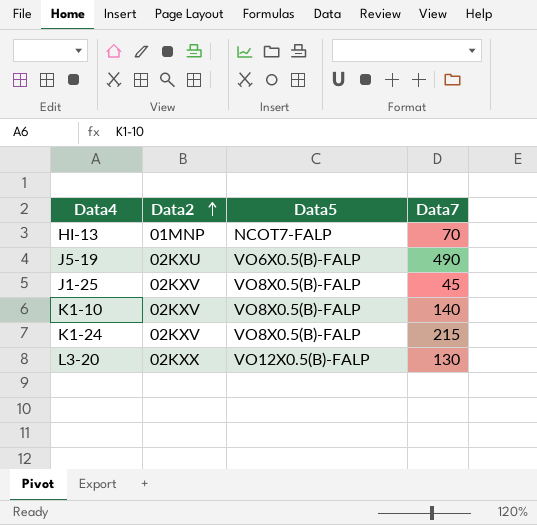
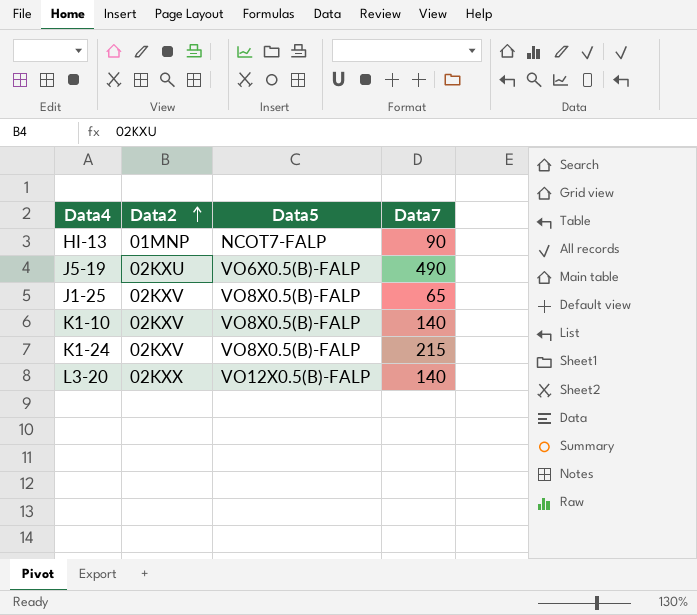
HI-13 | Data7: 70 -> 90
J1-25 | Data7: 45 -> 65
L3-20 | Data7: 130 -> 140

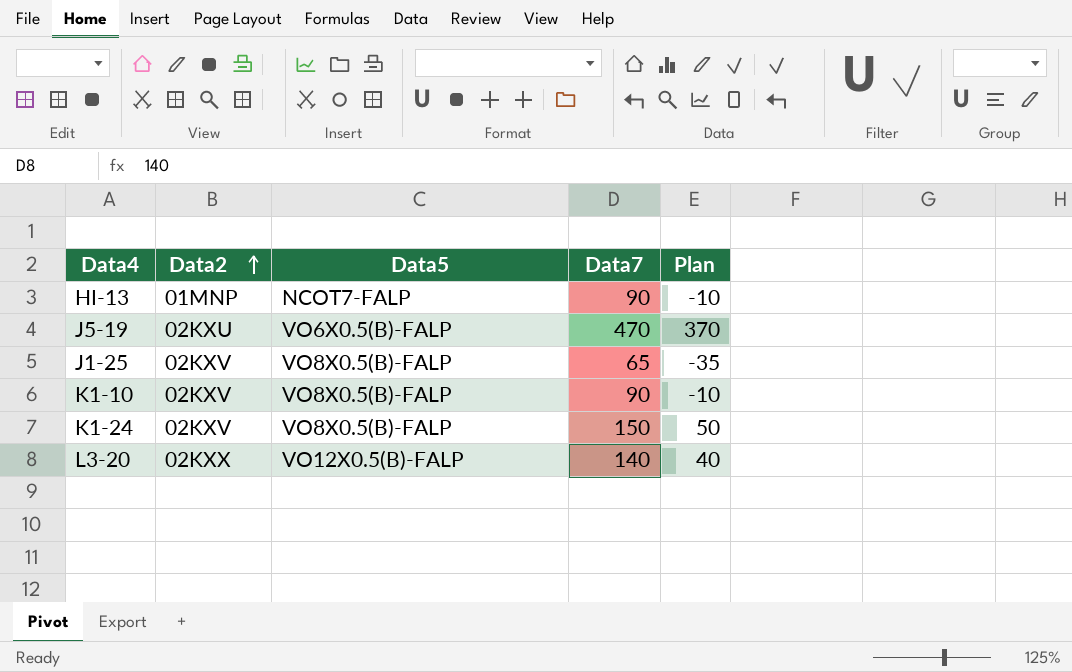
column Plan | formula: none -> [Data7] - 100
J5-19 | Data7: 490 -> 470
K1-10 | Data7: 140 -> 90
K1-24 | Data7: 215 -> 150

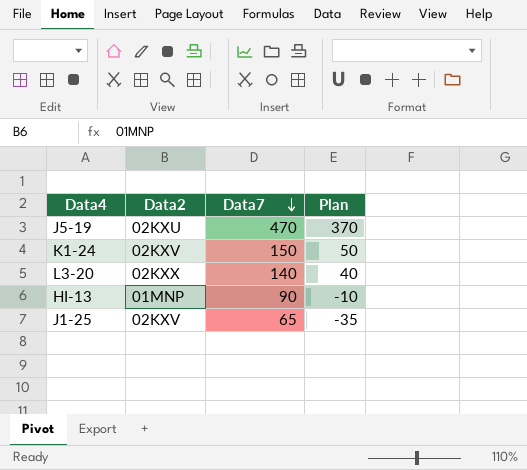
row order: Data2 ascending -> Data7 descending
column Data5 | position: 3 -> none
row K1-10: 02KXV | VO8X0.5(B)-FALP | 90 | -10 -> none

